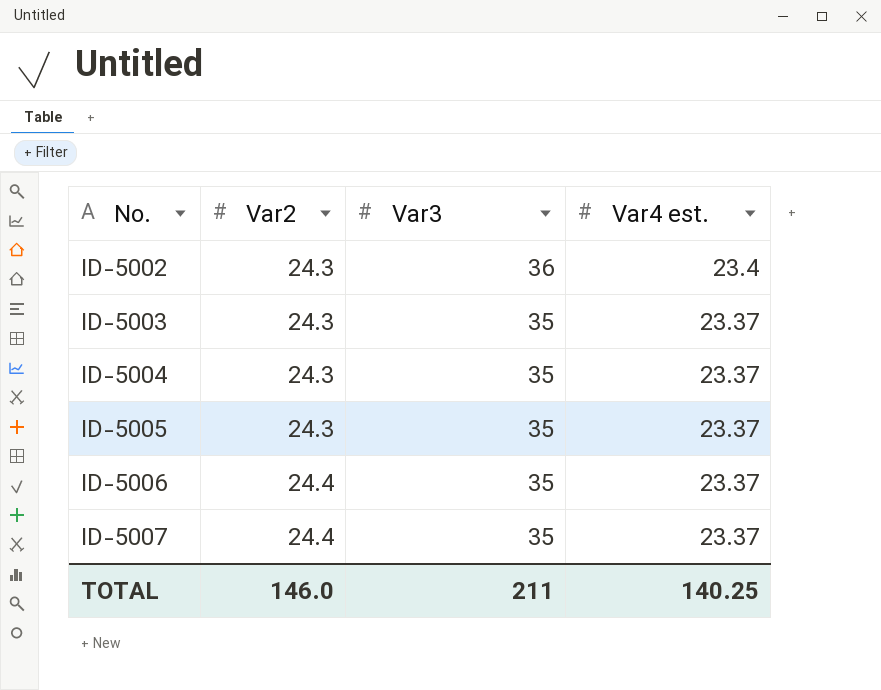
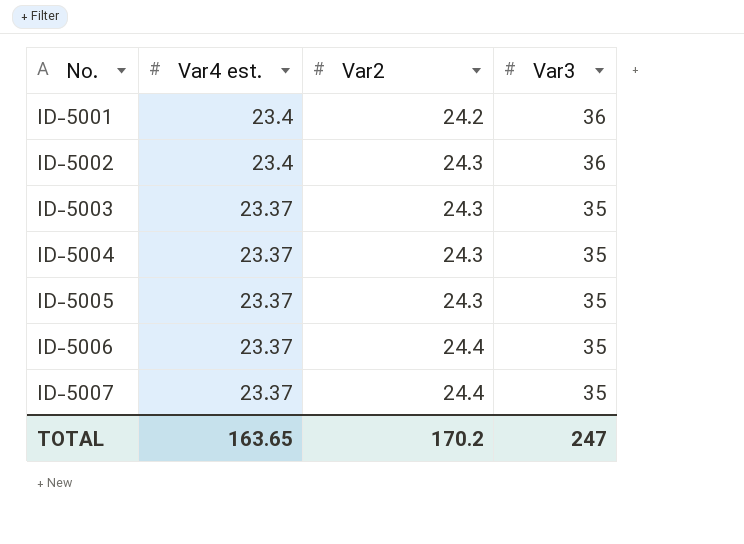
column Var4 est. | position: 4 -> 2
row ID-5001: none -> 23.4 | 24.2 | 36
TOTAL | Var4 est.: 140.25 -> 163.65
TOTAL | Var2: 146.0 -> 170.2
TOTAL | Var3: 211 -> 247

